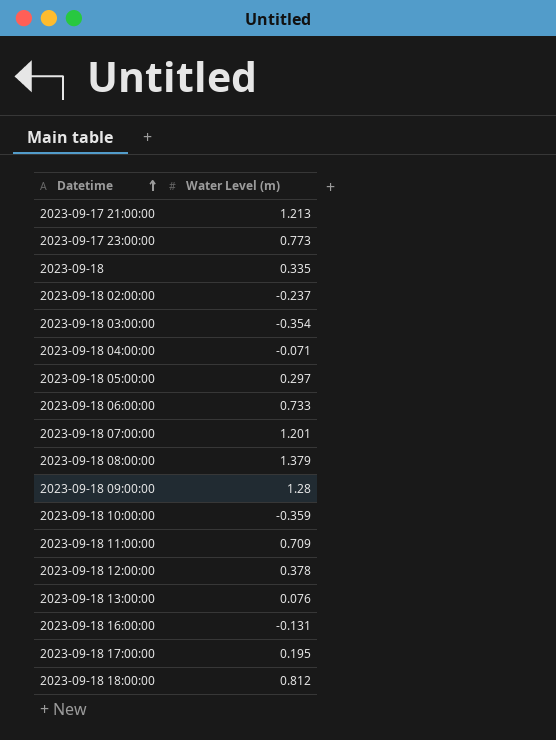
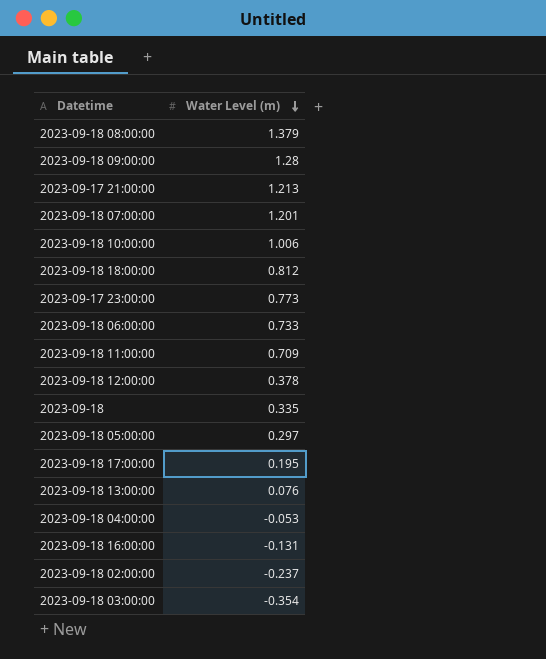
row order: Datetime ascending -> Water Level (m) descending
2023-09-18 10:00:00 | Water Level (m): -0.359 -> 1.006
2023-09-18 04:00:00 | Water Level (m): -0.071 -> -0.053

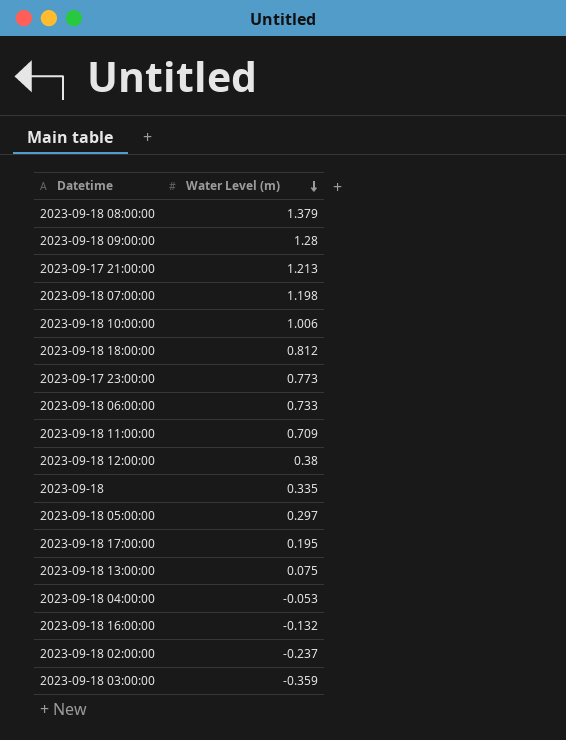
2023-09-18 07:00:00 | Water Level (m): 1.201 -> 1.198
2023-09-18 12:00:00 | Water Level (m): 0.378 -> 0.38
2023-09-18 13:00:00 | Water Level (m): 0.076 -> 0.075
2023-09-18 16:00:00 | Water Level (m): -0.131 -> -0.132
2023-09-18 03:00:00 | Water Level (m): -0.354 -> -0.359

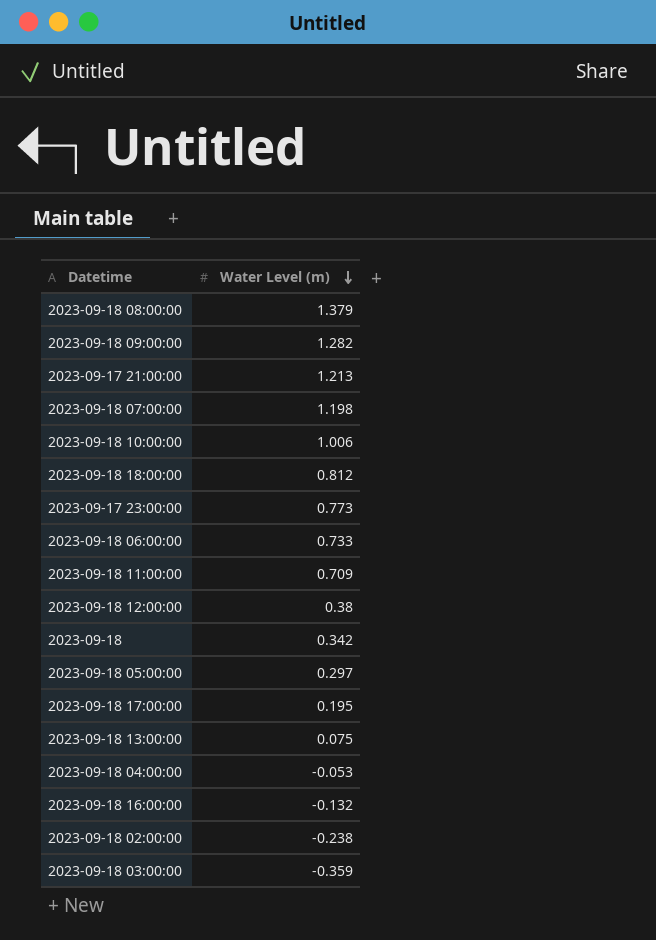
2023-09-18 09:00:00 | Water Level (m): 1.28 -> 1.282
2023-09-18 | Water Level (m): 0.335 -> 0.342
2023-09-18 02:00:00 | Water Level (m): -0.237 -> -0.238

